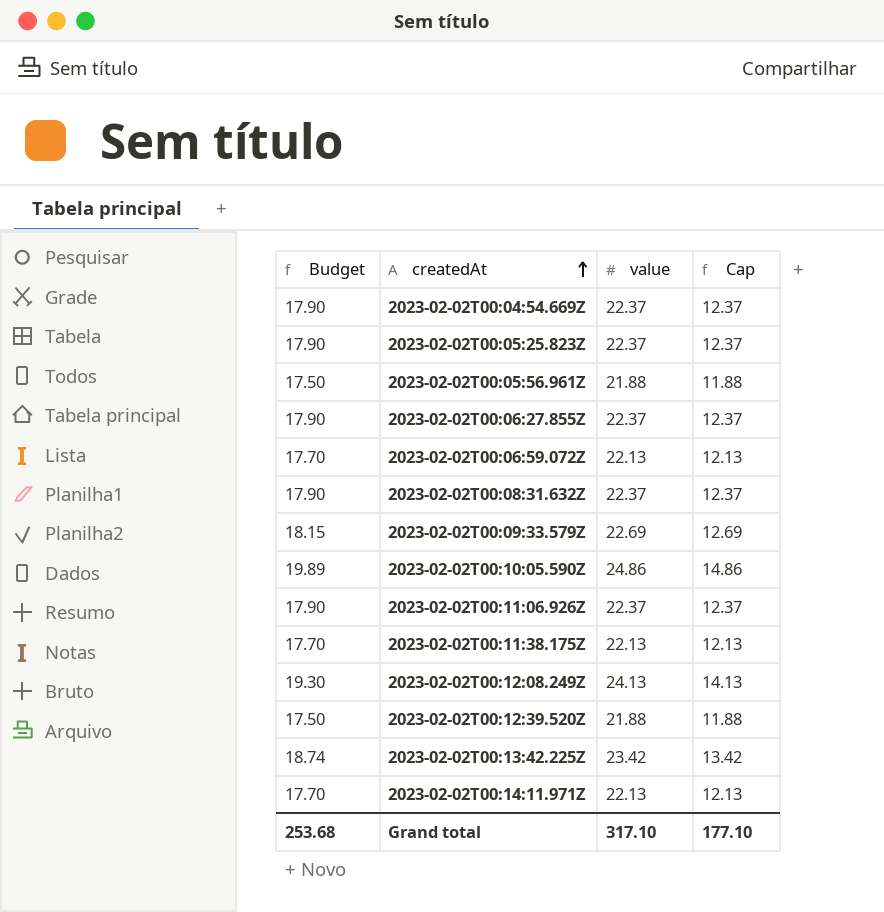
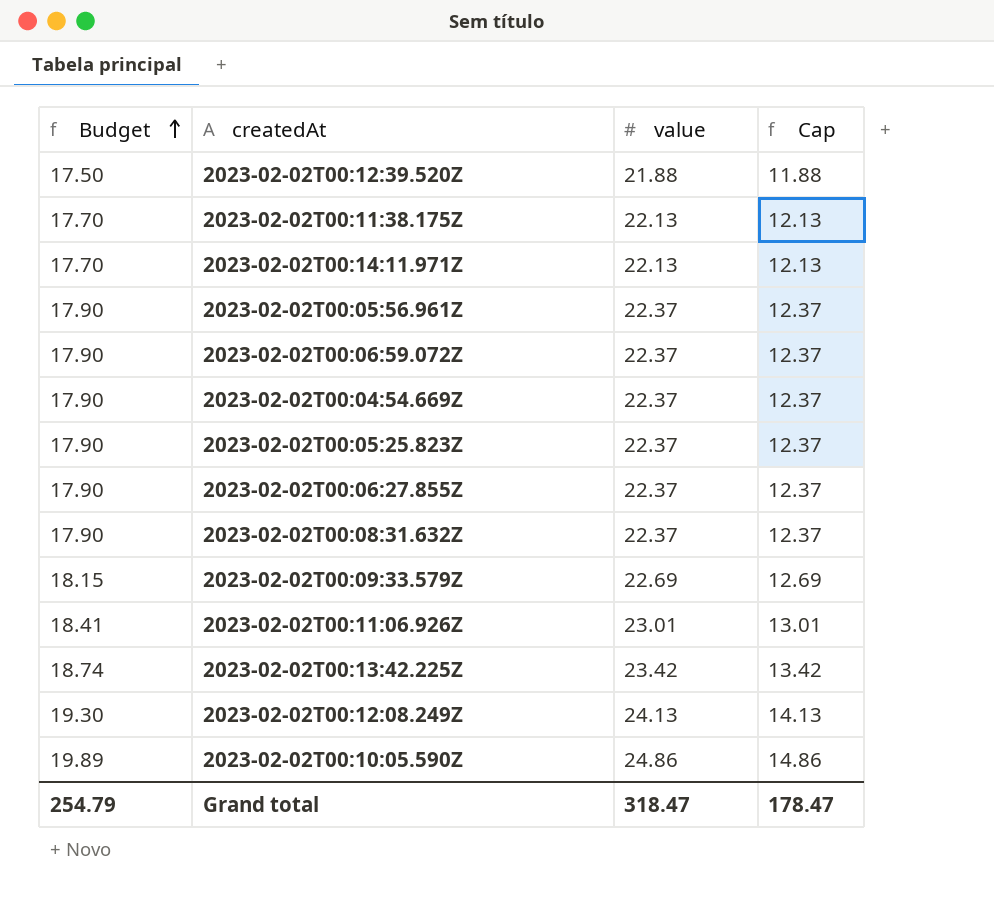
row order: createdAt ascending -> Budget ascending
2023-02-02T00:05:56.961Z | Budget: 17.50 -> 17.90
2023-02-02T00:05:56.961Z | value: 21.88 -> 22.37
2023-02-02T00:05:56.961Z | Cap: 11.88 -> 12.37
2023-02-02T00:06:59.072Z | Budget: 17.70 -> 17.90
2023-02-02T00:06:59.072Z | value: 22.13 -> 22.37
2023-02-02T00:06:59.072Z | Cap: 12.13 -> 12.37
2023-02-02T00:11:06.926Z | Budget: 17.90 -> 18.41
2023-02-02T00:11:06.926Z | value: 22.37 -> 23.01
2023-02-02T00:11:06.926Z | Cap: 12.37 -> 13.01
Grand total | Budget: 253.68 -> 254.79
Grand total | value: 317.10 -> 318.47
Grand total | Cap: 177.10 -> 178.47

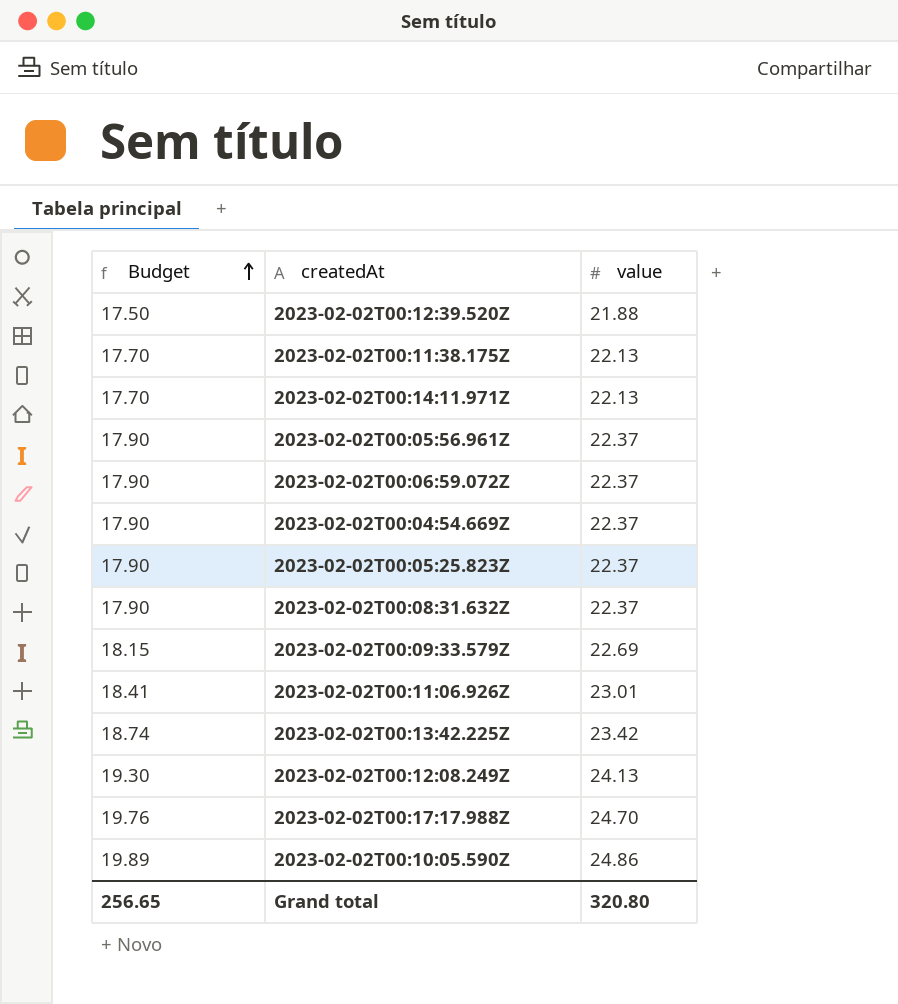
column Cap | formula: [value] - 10 -> none
row 2023-02-02T00:06:27.855Z: 17.90 | 22.37 | 12.37 -> none
row 2023-02-02T00:17:17.988Z: none -> 19.76 | 24.70
Grand total | Budget: 254.79 -> 256.65
Grand total | value: 318.47 -> 320.80

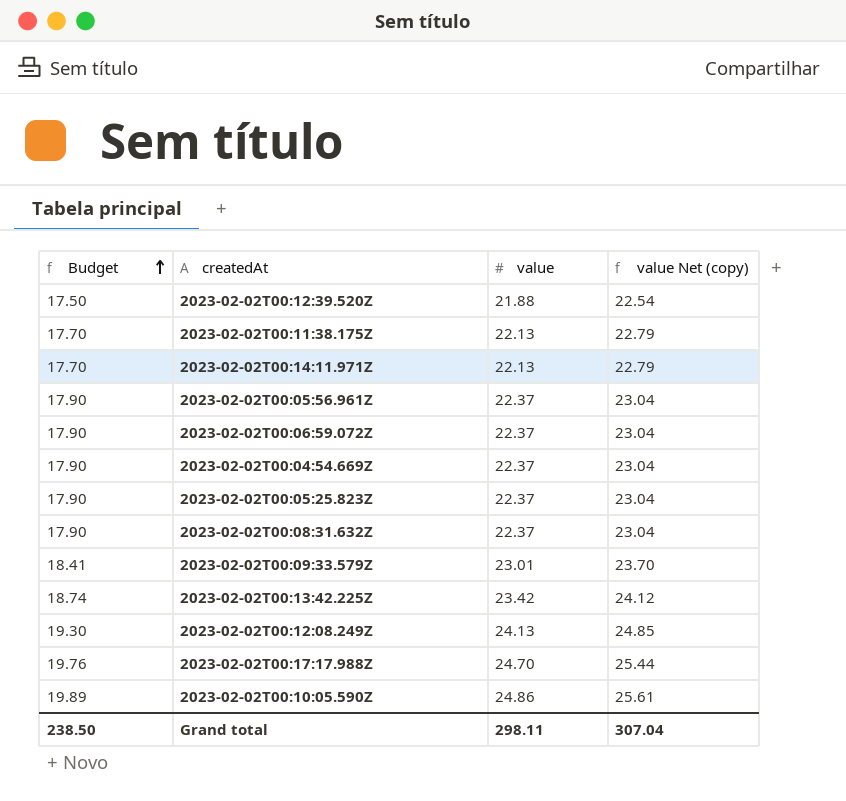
column value Net (copy) | formula: none -> [value] * 1.03
row 2023-02-02T00:11:06.926Z: 18.41 | 23.01 -> none
2023-02-02T00:09:33.579Z | Budget: 18.15 -> 18.41
2023-02-02T00:09:33.579Z | value: 22.69 -> 23.01
Grand total | Budget: 256.65 -> 238.50
Grand total | value: 320.80 -> 298.11

